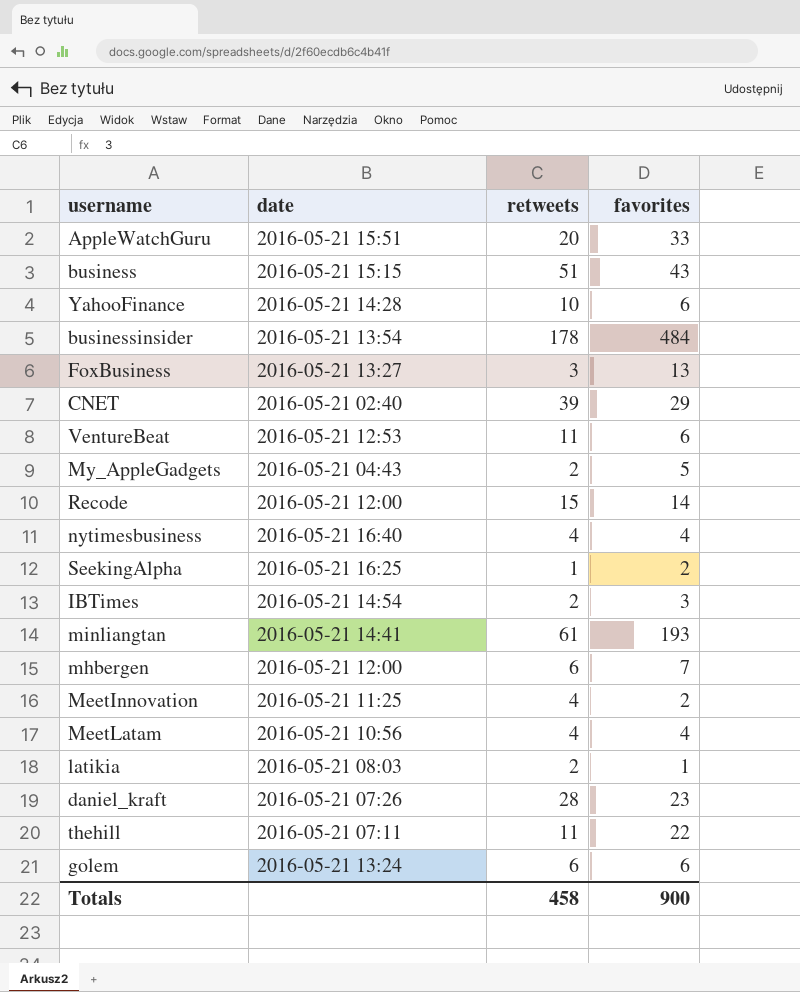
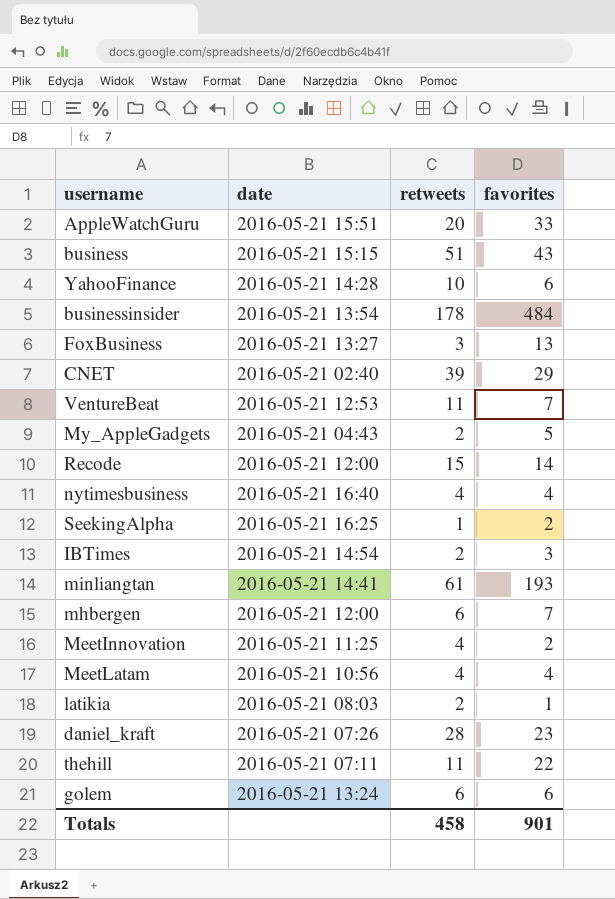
VentureBeat | favorites: 6 -> 7
Totals | favorites: 900 -> 901

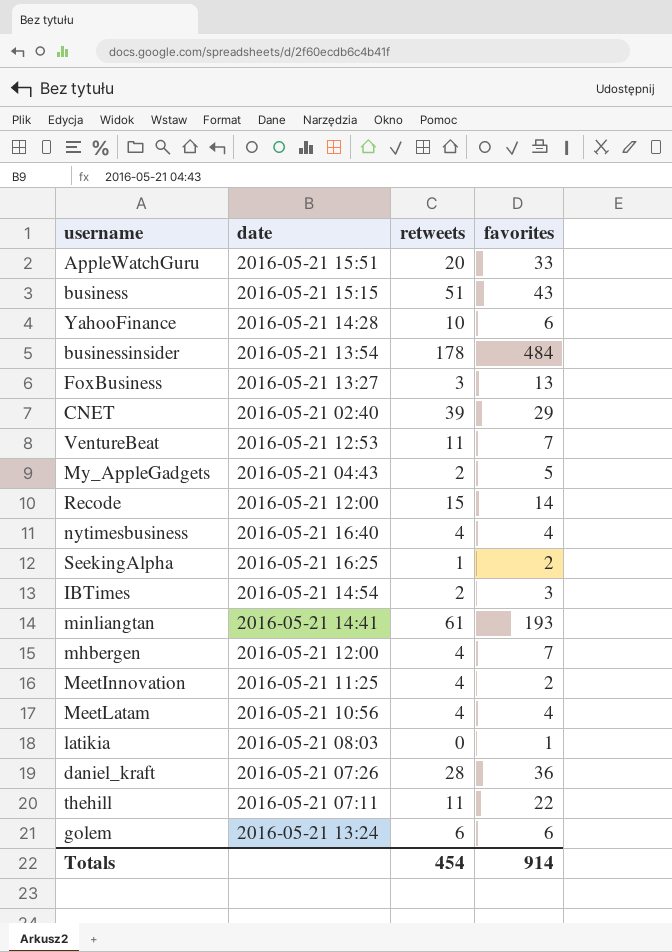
mhbergen | retweets: 6 -> 4
latikia | retweets: 2 -> 0
daniel_kraft | favorites: 23 -> 36
Totals | retweets: 458 -> 454
Totals | favorites: 901 -> 914

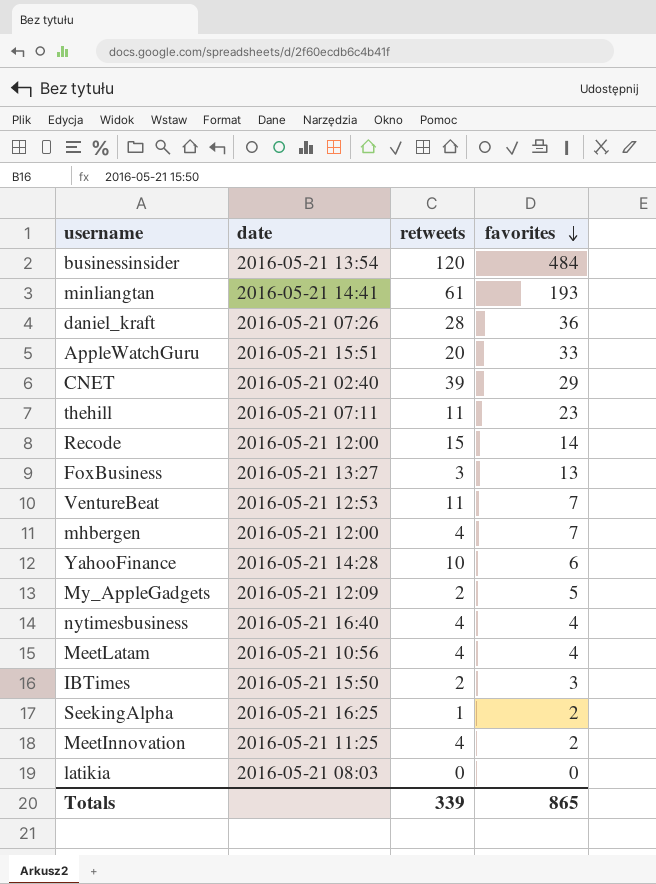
row order: none -> favorites descending
row business: 2016-05-21 15:15 | 51 | 43 -> none
row golem: 2016-05-21 13:24 | 6 | 6 -> none
businessinsider | retweets: 178 -> 120
thehill | favorites: 22 -> 23
My_AppleGadgets | date: 2016-05-21 04:43 -> 2016-05-21 12:09
IBTimes | date: 2016-05-21 14:54 -> 2016-05-21 15:50
latikia | favorites: 1 -> 0
Totals | retweets: 454 -> 339
Totals | favorites: 914 -> 865

